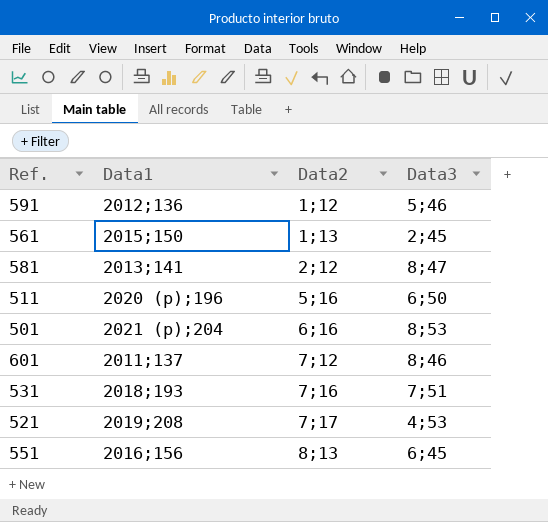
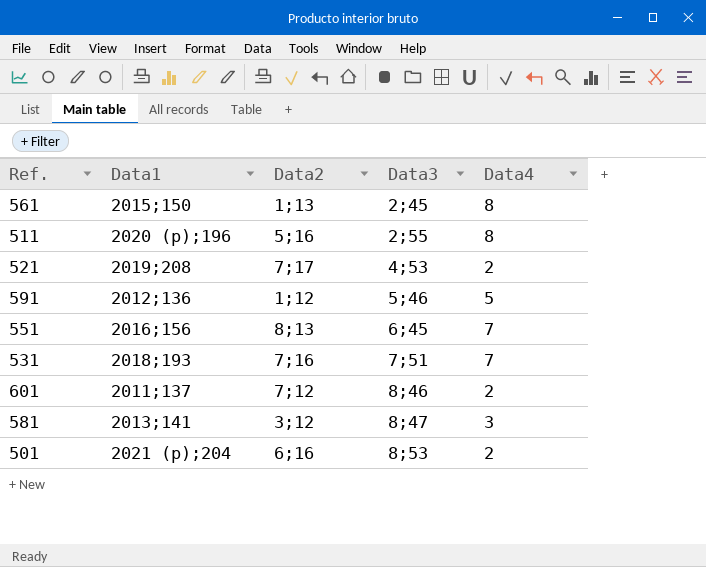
row order: Data2 ascending -> Data3 ascending
column Data4 | position: none -> 5
511 | Data3: 6;50 -> 2;55
581 | Data2: 2;12 -> 3;12

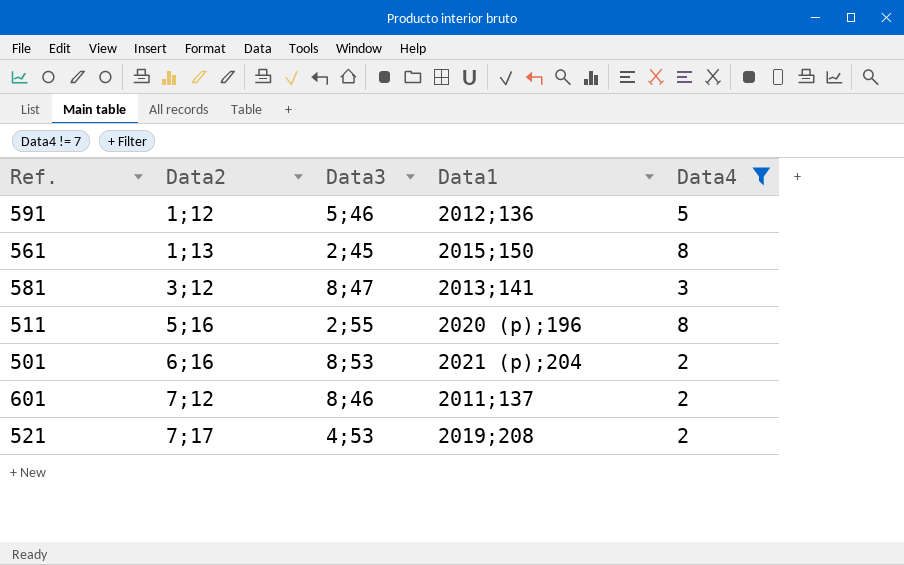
filter: none -> Data4 != 7
row order: Data3 ascending -> Data2 ascending
column Data1 | position: 2 -> 4

